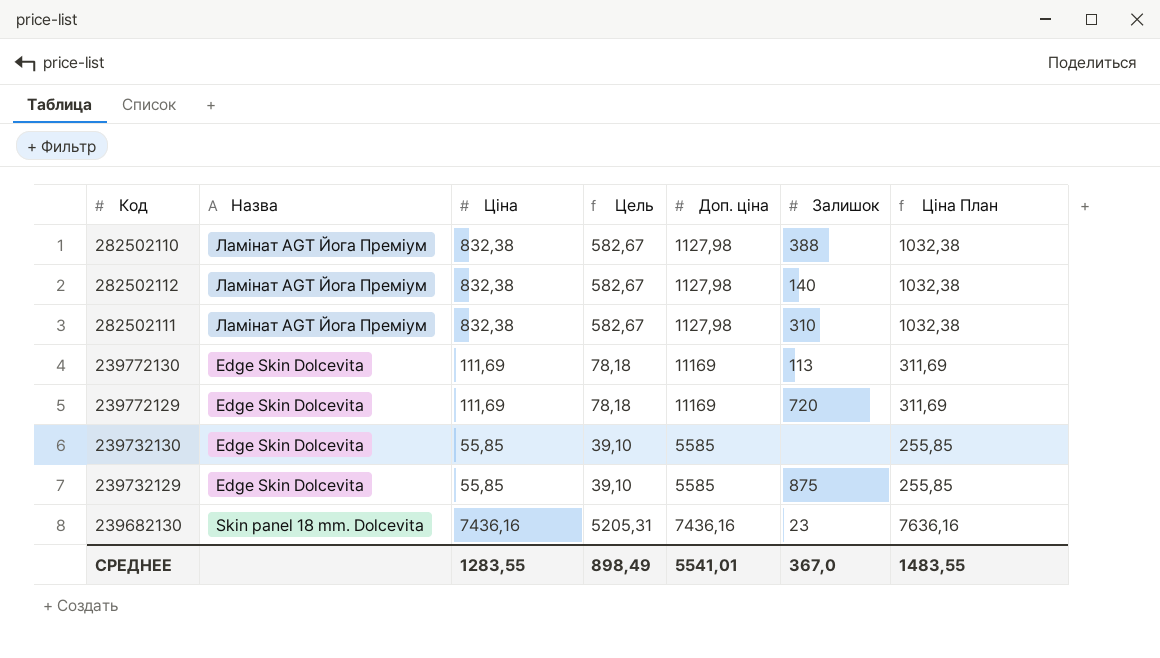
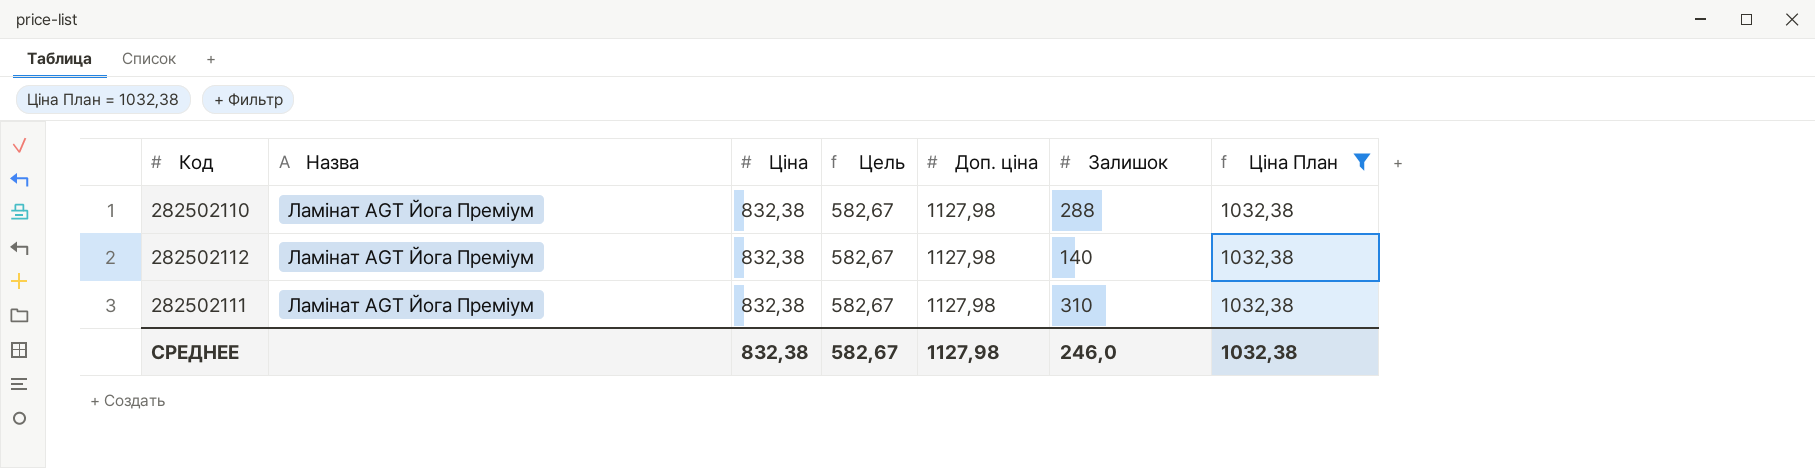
filter: none -> Ціна План = 1032,38
282502110 | Залишок: 388 -> 288
СРЕДНЕЕ | Ціна: 1283,55 -> 832,38
СРЕДНЕЕ | Цель: 898,49 -> 582,67
СРЕДНЕЕ | Доп. ціна: 5541,01 -> 1127,98
СРЕДНЕЕ | Залишок: 367,0 -> 246,0
СРЕДНЕЕ | Ціна План: 1483,55 -> 1032,38

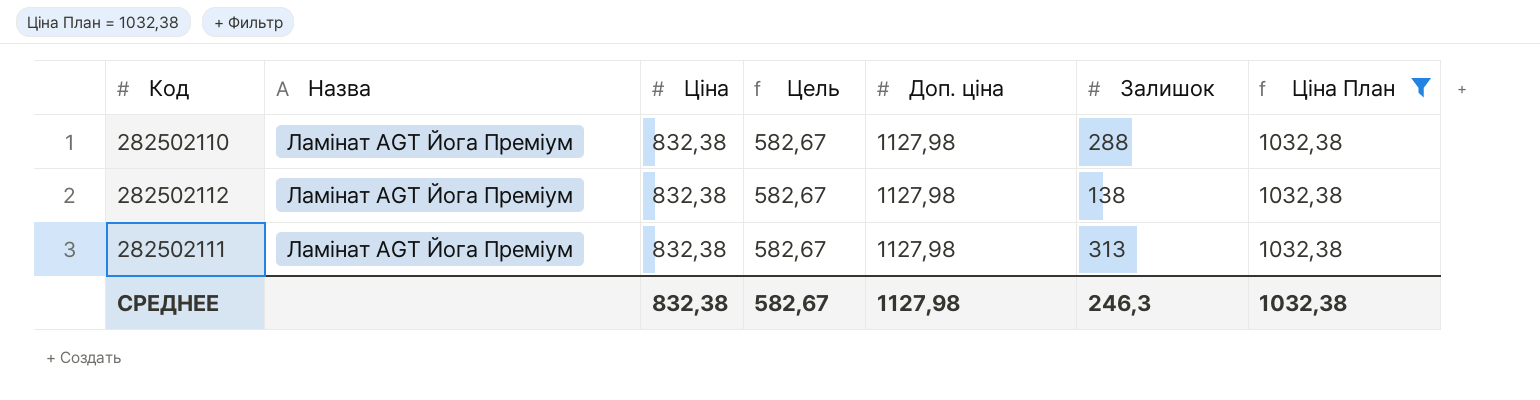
282502112 | Залишок: 140 -> 138
282502111 | Залишок: 310 -> 313
СРЕДНЕЕ | Залишок: 246,0 -> 246,3

